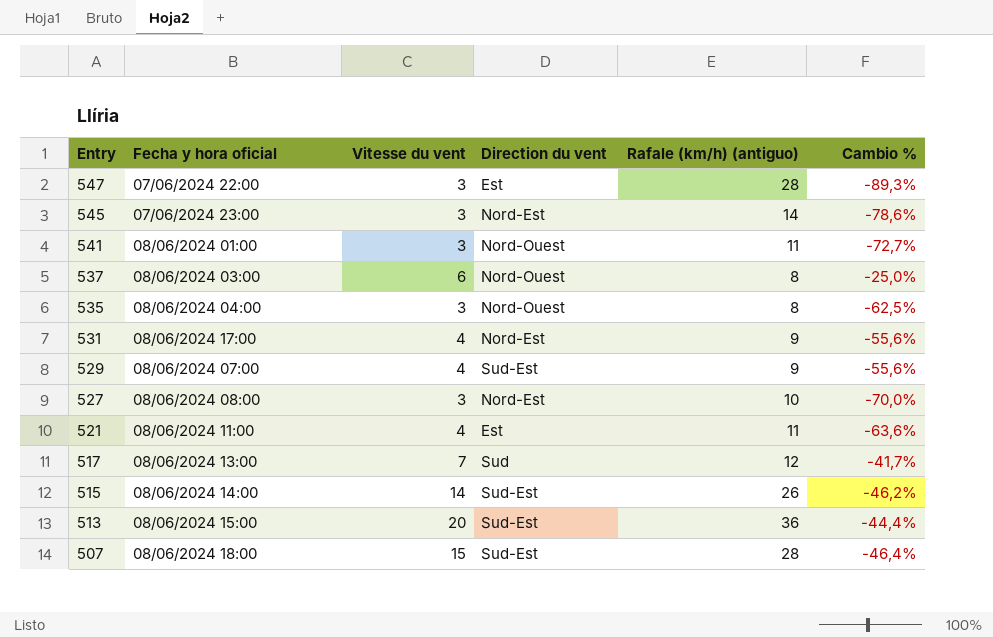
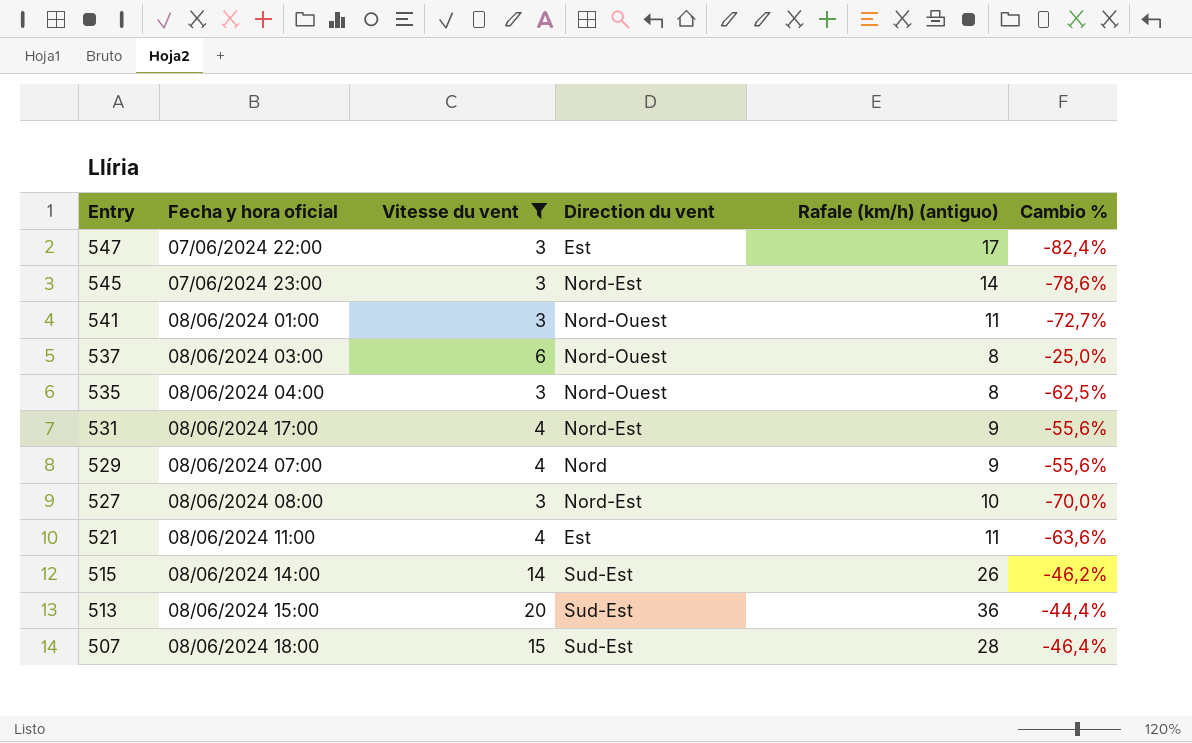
filter: none -> Vitesse du vent != 7
547 | Rafale (km/h) (antiguo): 28 -> 17
547 | Cambio %: -89,3% -> -82,4%
529 | Direction du vent: Sud-Est -> Nord

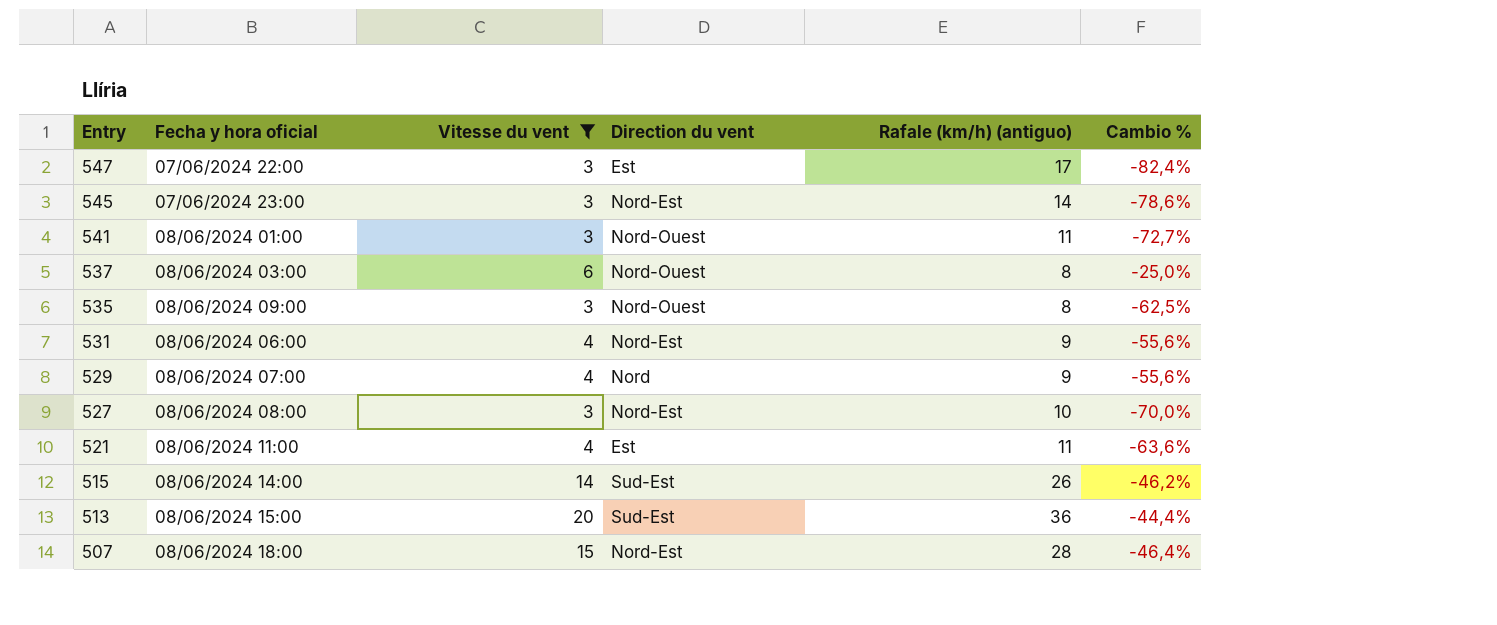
535 | Fecha y hora oficial: 08/06/2024 04:00 -> 08/06/2024 09:00
531 | Fecha y hora oficial: 08/06/2024 17:00 -> 08/06/2024 06:00
507 | Direction du vent: Sud-Est -> Nord-Est

